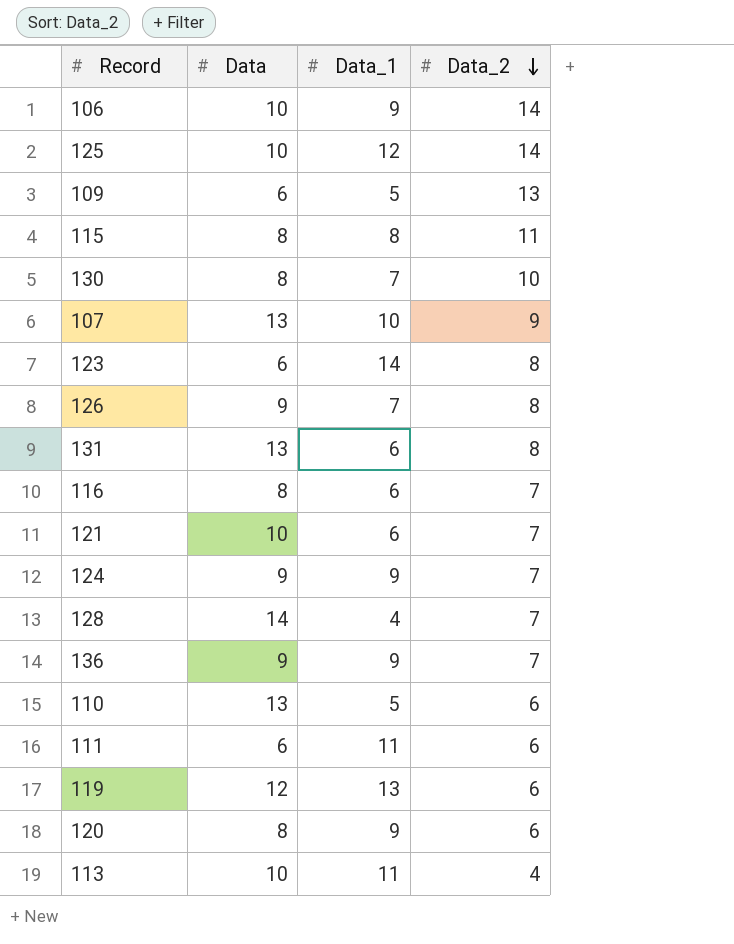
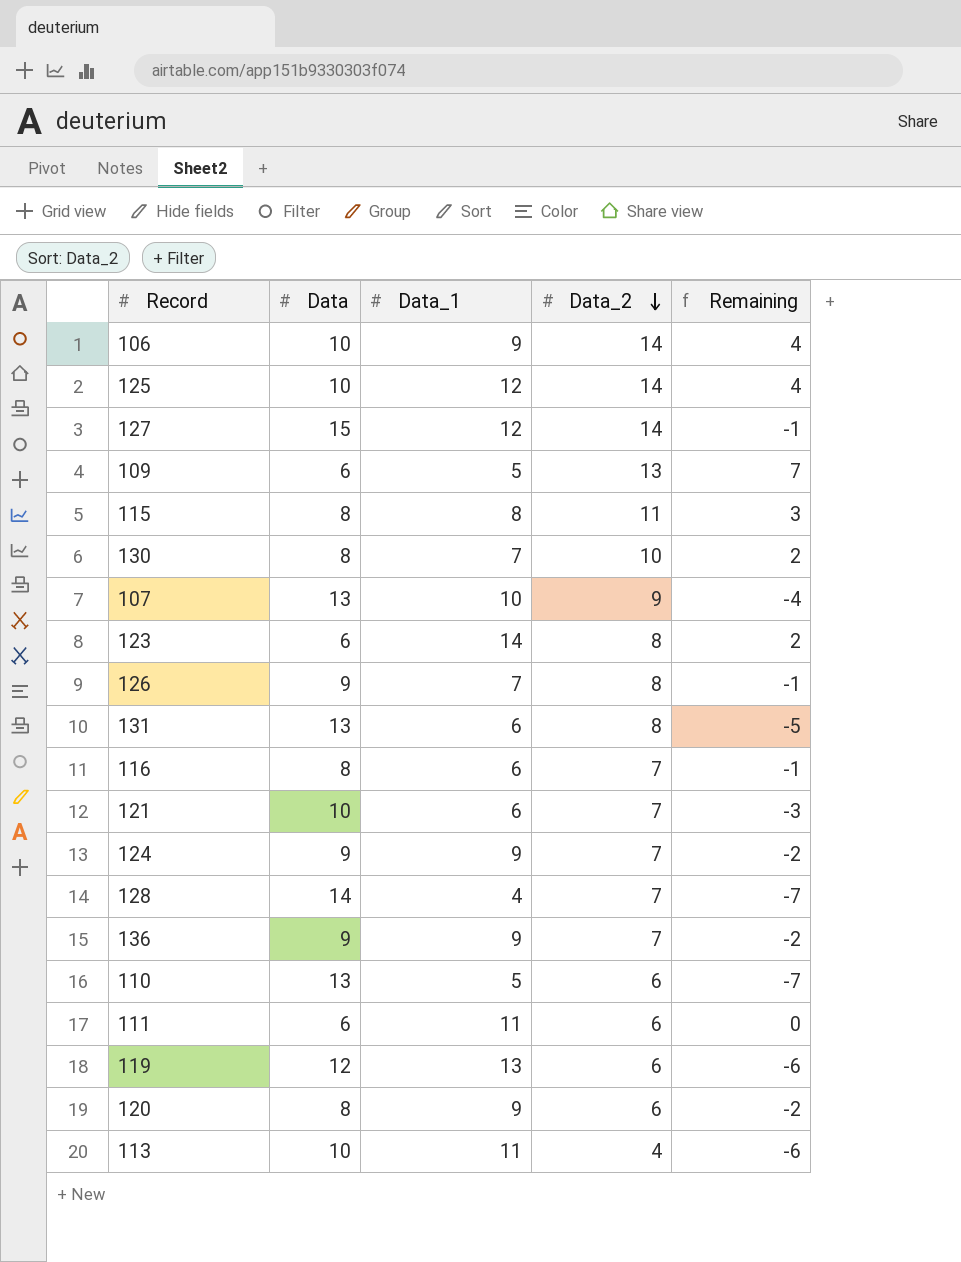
column Remaining | formula: none -> [Data_2] - [Data]
row 127: none -> 15 | 12 | 14 | -1

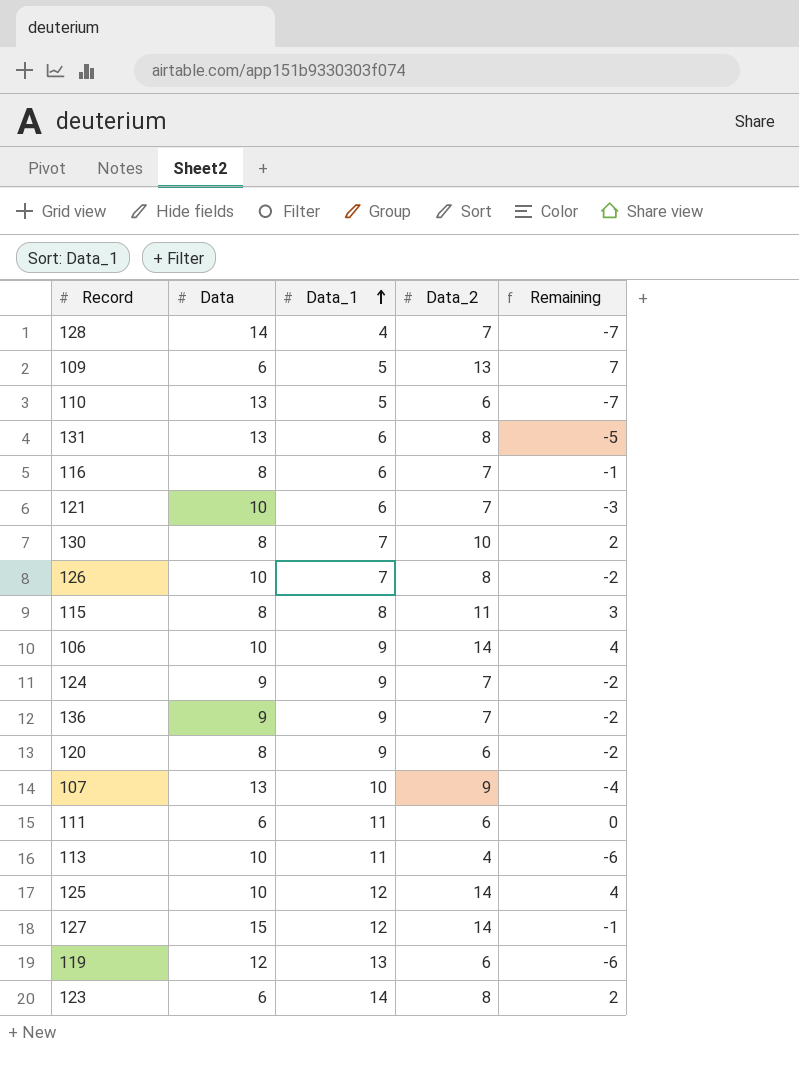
row order: Data_2 descending -> Data_1 ascending
126 | Data: 9 -> 10
126 | Remaining: -1 -> -2

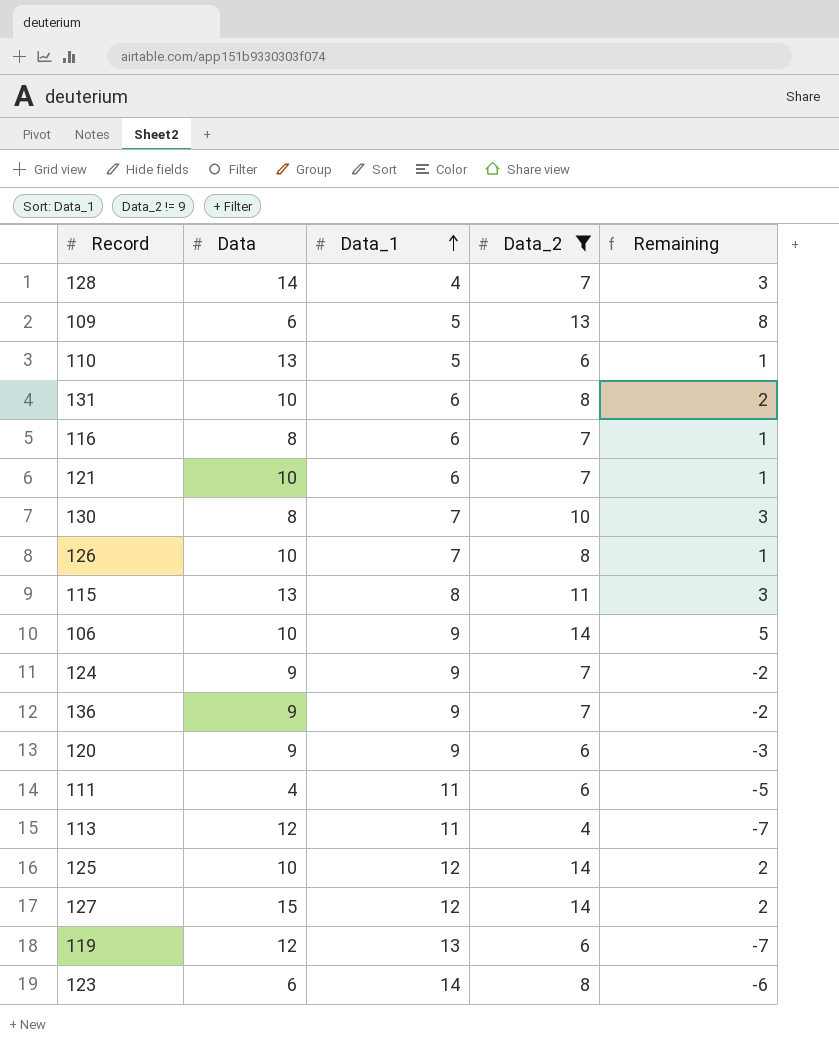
filter: none -> Data_2 != 9
column Remaining | formula: [Data_2] - [Data] -> [Data_2] - [Data_1]
131 | Data: 13 -> 10
115 | Data: 8 -> 13
120 | Data: 8 -> 9
111 | Data: 6 -> 4
113 | Data: 10 -> 12

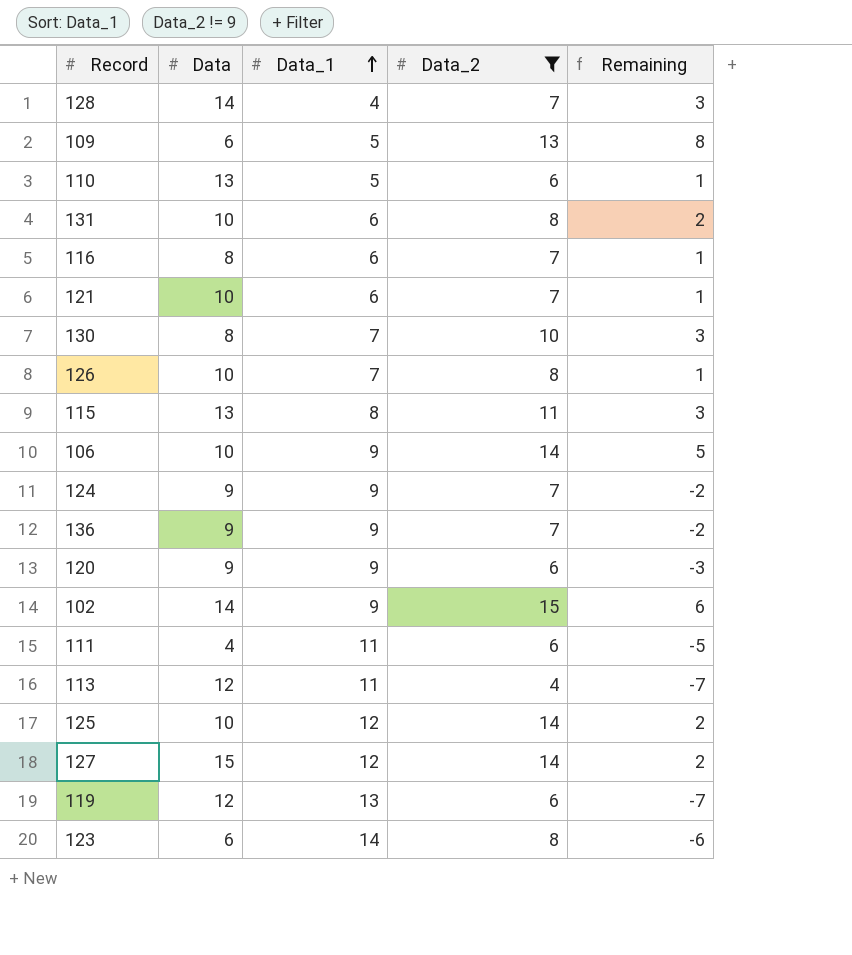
row 102: none -> 14 | 9 | 15 | 6

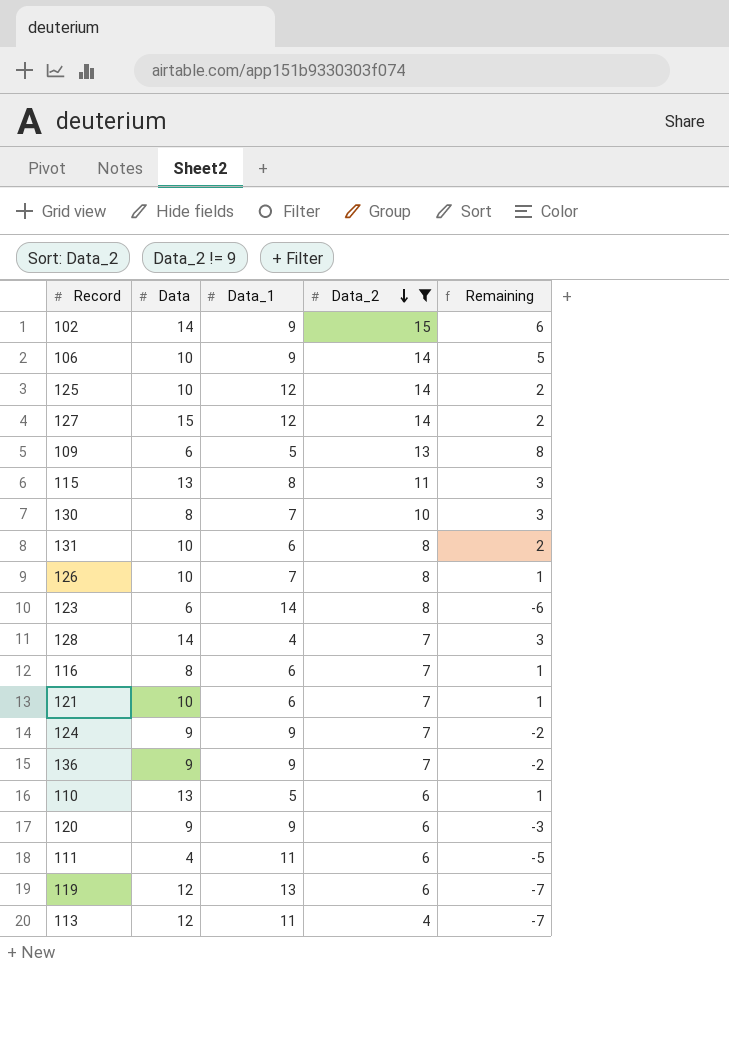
row order: Data_1 ascending -> Data_2 descending

